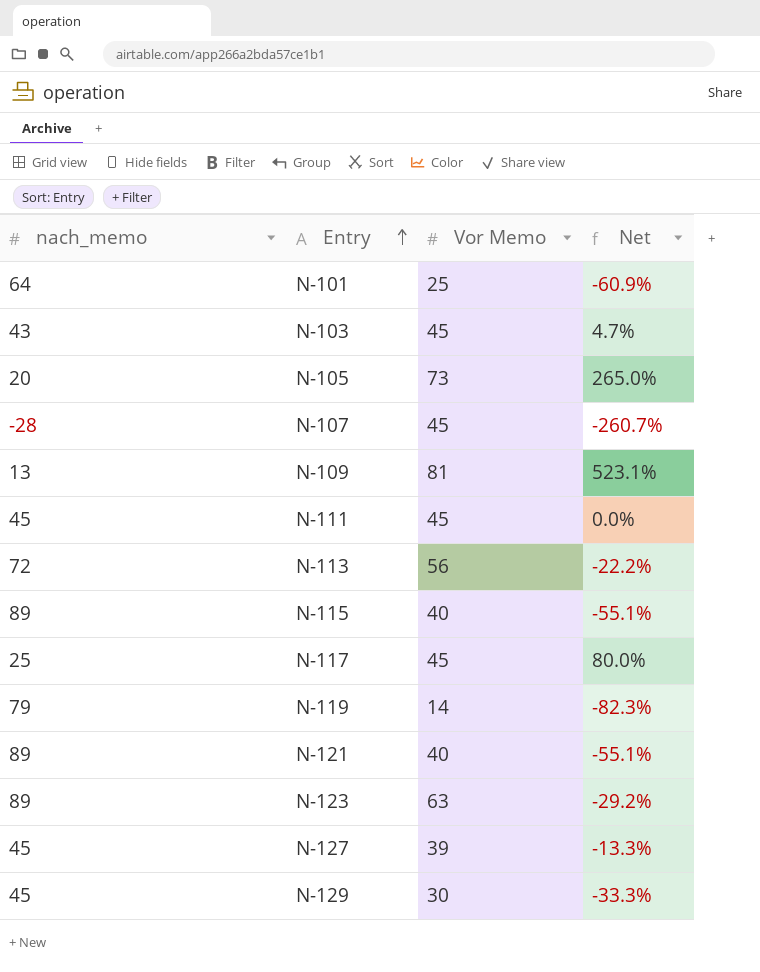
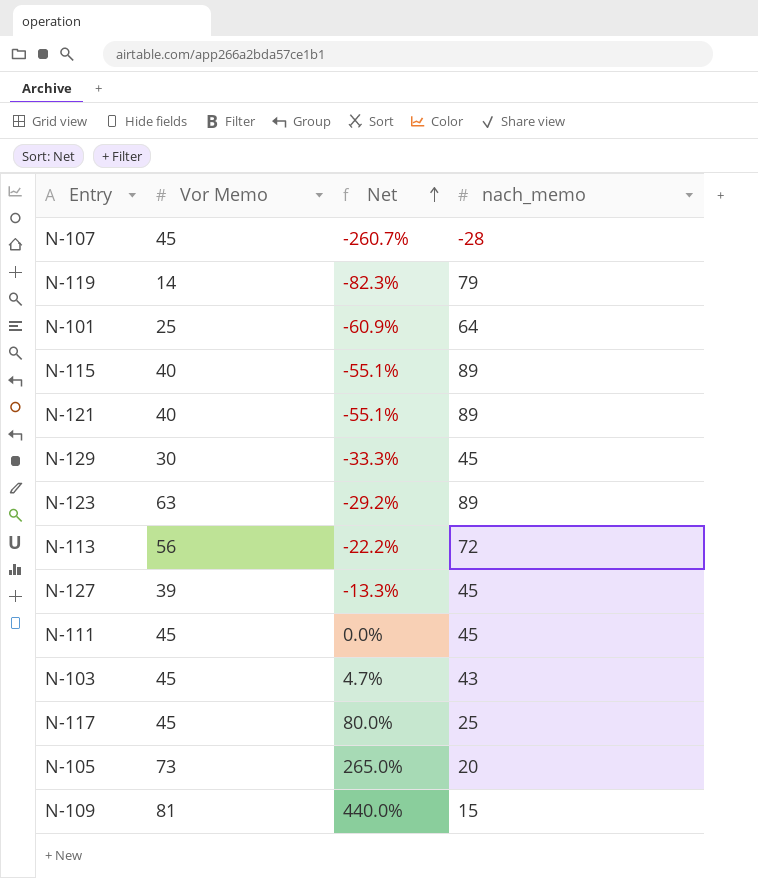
row order: Entry ascending -> Net ascending
column nach_memo | position: 1 -> 4
N-109 | Net: 523.1% -> 440.0%
N-109 | nach_memo: 13 -> 15

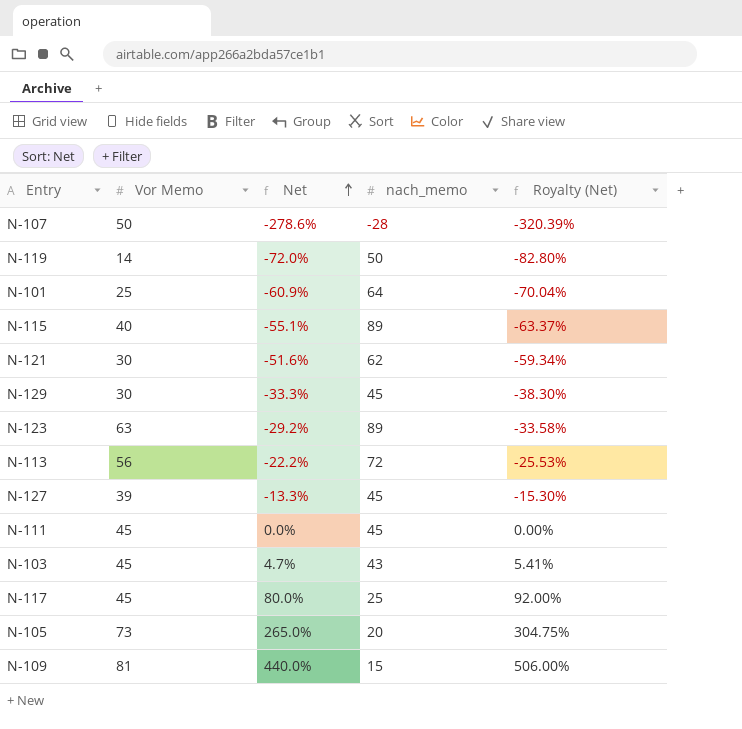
column Royalty (Net) | formula: none -> [Net] * 1.15
N-107 | Vor Memo: 45 -> 50
N-107 | Net: -260.7% -> -278.6%
N-119 | Net: -82.3% -> -72.0%
N-119 | nach_memo: 79 -> 50
N-121 | Vor Memo: 40 -> 30
N-121 | Net: -55.1% -> -51.6%
N-121 | nach_memo: 89 -> 62

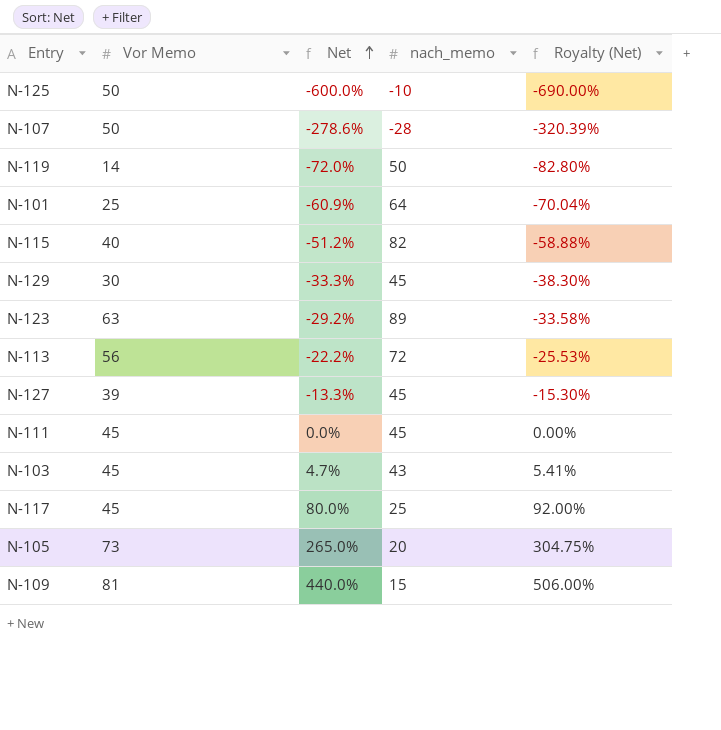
row N-121: 30 | -51.6% | 62 | -59.34% -> none
row N-125: none -> 50 | -600.0% | -10 | -690.00%
N-115 | Net: -55.1% -> -51.2%
N-115 | nach_memo: 89 -> 82
N-115 | Royalty (Net): -63.37% -> -58.88%

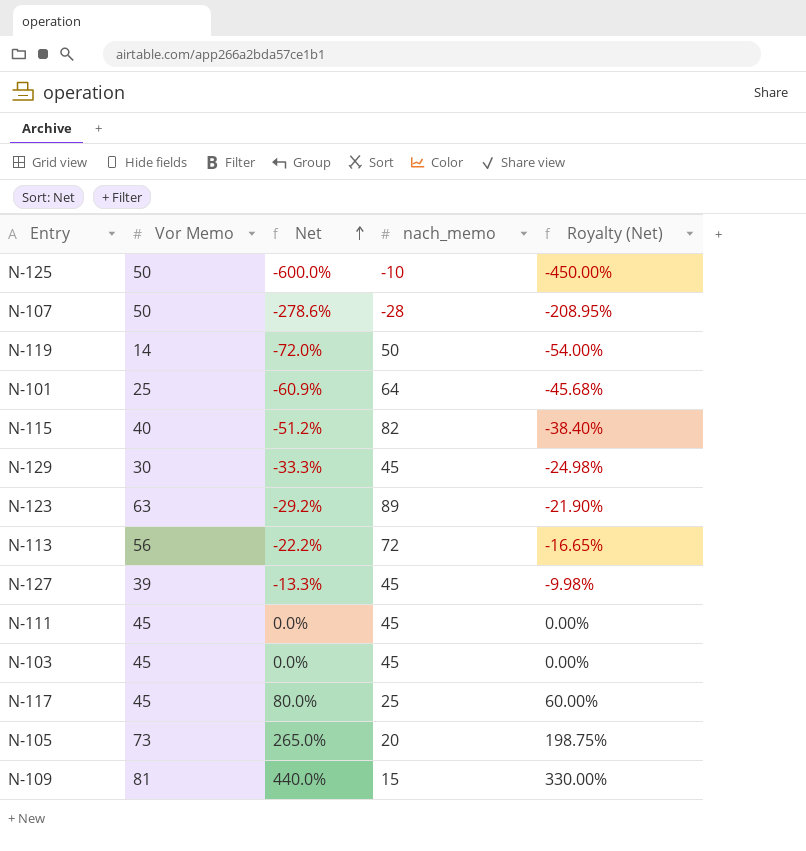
column Royalty (Net) | formula: [Net] * 1.15 -> [Net] * 0.75
N-103 | Net: 4.7% -> 0.0%
N-103 | nach_memo: 43 -> 45

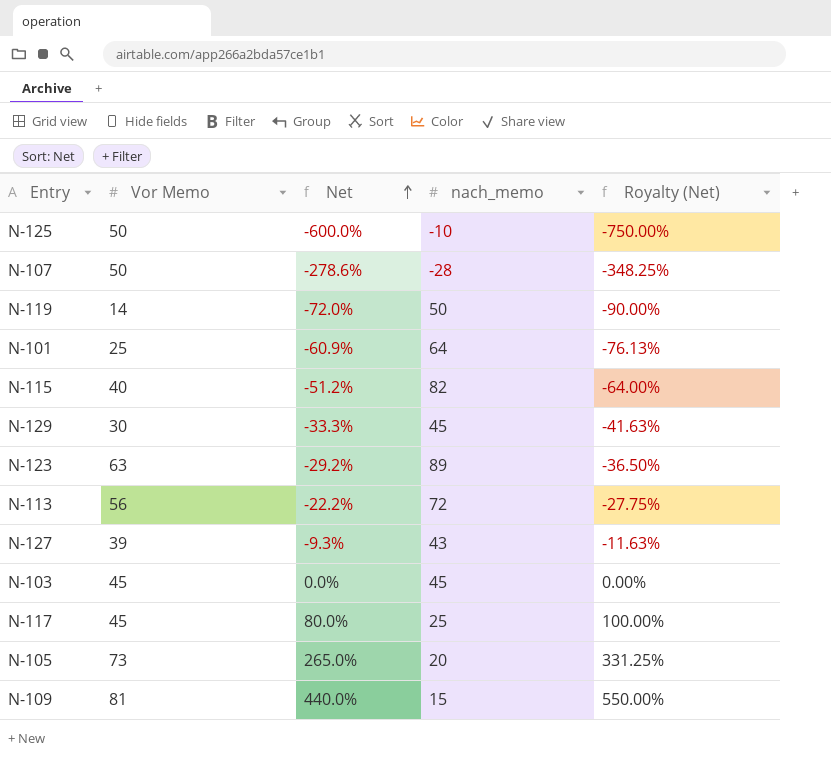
column Royalty (Net) | formula: [Net] * 0.75 -> [Net] * 1.25
row N-111: 45 | 0.0% | 45 | 0.00% -> none
N-127 | Net: -13.3% -> -9.3%
N-127 | nach_memo: 45 -> 43

